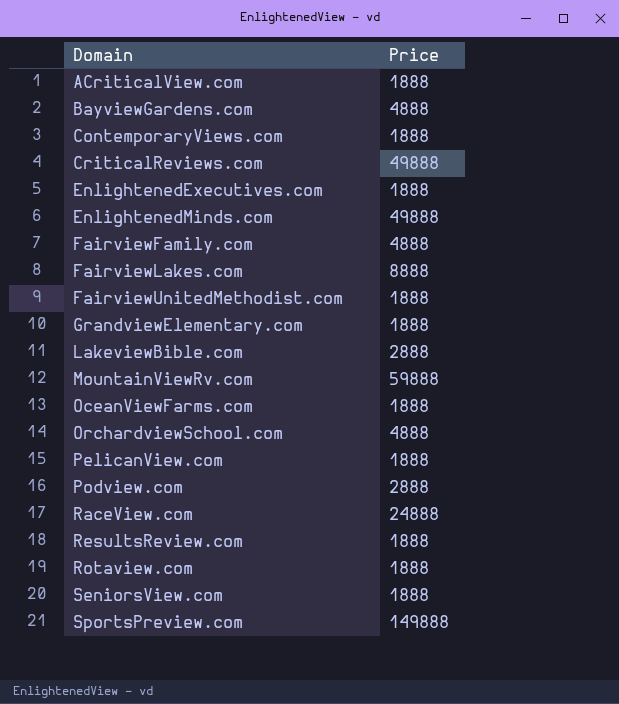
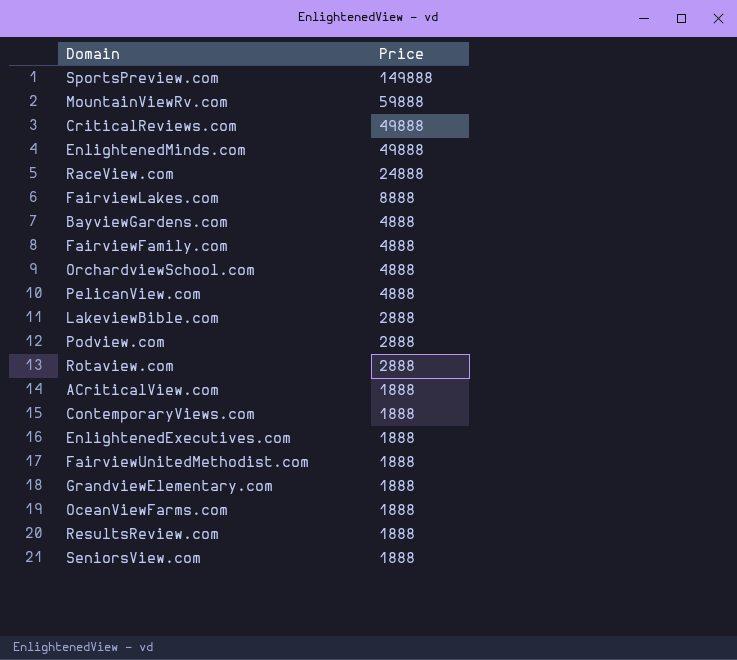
row order: Domain ascending -> Price descending
PelicanView.com | Price: 1888 -> 4888
Rotaview.com | Price: 1888 -> 2888

